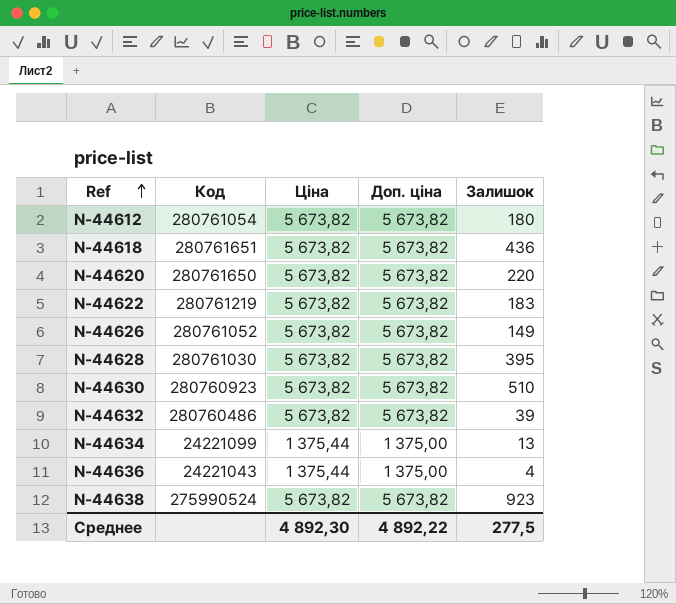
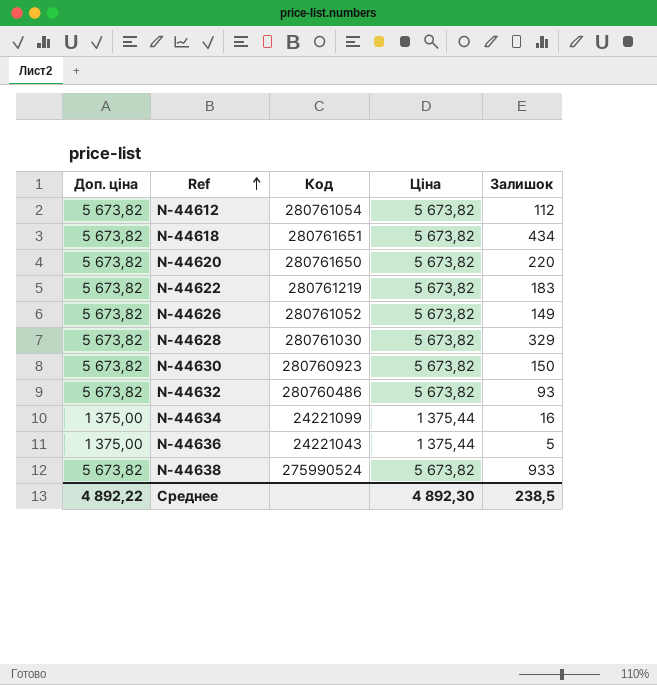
column Доп. ціна | position: 4 -> 1
N-44612 | Залишок: 180 -> 112
N-44618 | Залишок: 436 -> 434
N-44628 | Залишок: 395 -> 329
N-44630 | Залишок: 510 -> 150
N-44632 | Залишок: 39 -> 93
N-44634 | Залишок: 13 -> 16
N-44636 | Залишок: 4 -> 5
N-44638 | Залишок: 923 -> 933
Среднее | Залишок: 277,5 -> 238,5

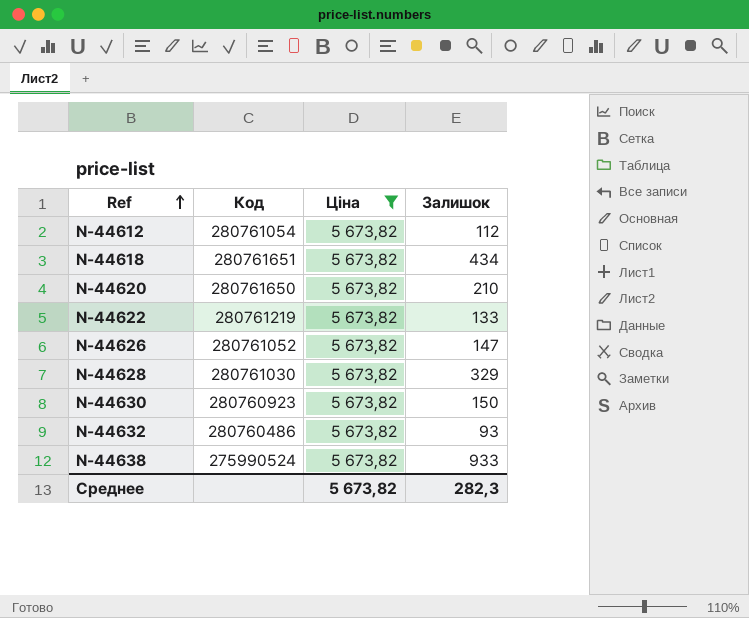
filter: none -> Ціна = 5 673,82
column Доп. ціна | position: 1 -> none
N-44620 | Залишок: 220 -> 210
N-44622 | Залишок: 183 -> 133
N-44626 | Залишок: 149 -> 147
Среднее | Ціна: 4 892,30 -> 5 673,82
Среднее | Залишок: 238,5 -> 282,3

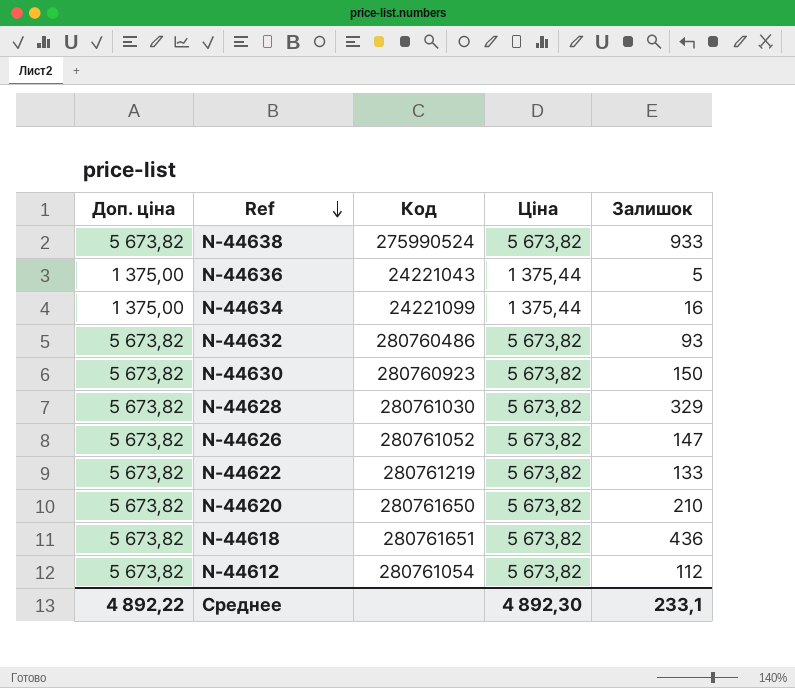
filter: Ціна = 5 673,82 -> none
row order: Ref ascending -> Ref descending
column Доп. ціна | position: none -> 1
N-44618 | Залишок: 434 -> 436
Среднее | Ціна: 5 673,82 -> 4 892,30
Среднее | Залишок: 282,3 -> 233,1

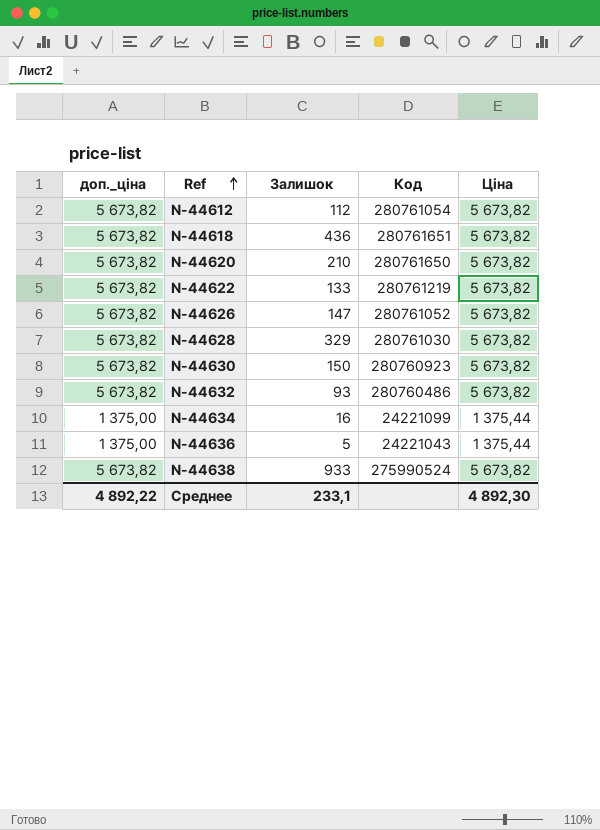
row order: Ref descending -> Ref ascending
column name: Доп. ціна -> доп._ціна
column Залишок | position: 5 -> 3

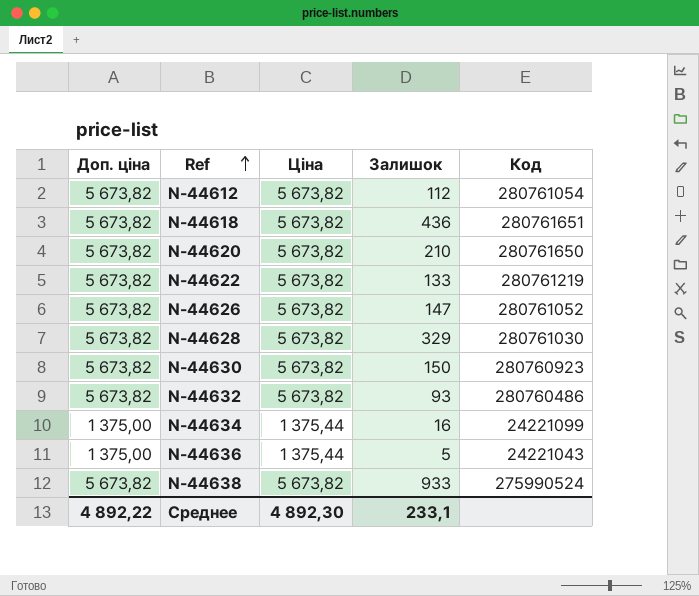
column name: доп._ціна -> Доп. ціна
column Ціна | position: 5 -> 3

